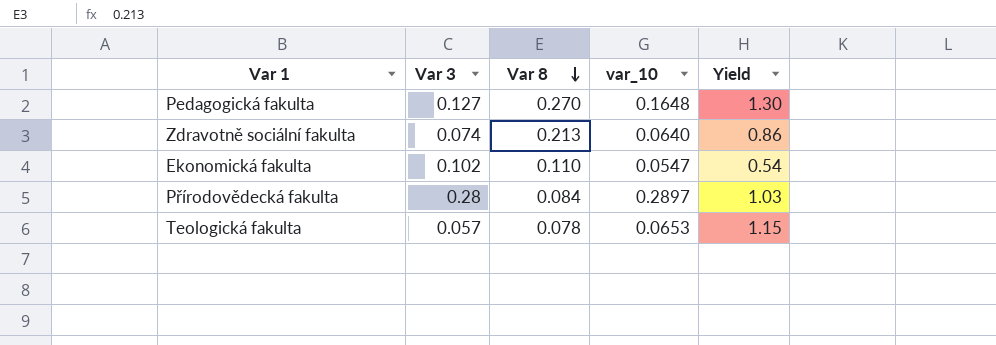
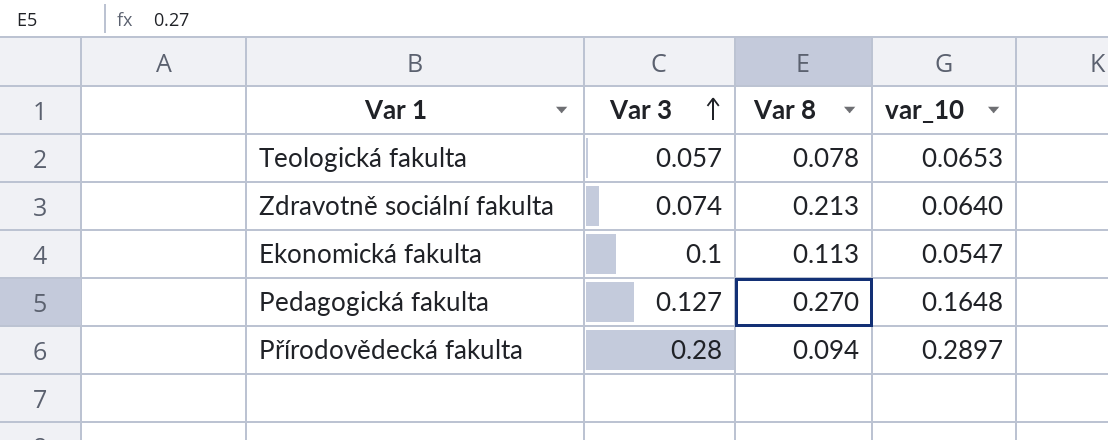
row order: Var 8 descending -> Var 3 ascending
column Yield | formula: [var_10] / [Var 3] -> none
Ekonomická fakulta | Var 3: 0.102 -> 0.1
Ekonomická fakulta | Var 8: 0.110 -> 0.113
Přírodovědecká fakulta | Var 8: 0.084 -> 0.094

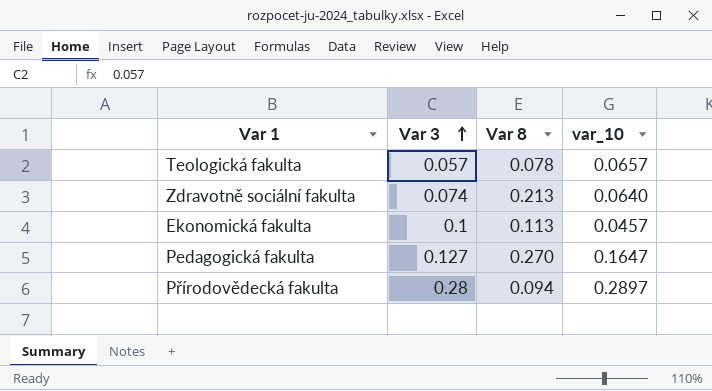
Teologická fakulta | var_10: 0.0653 -> 0.0657
Ekonomická fakulta | var_10: 0.0547 -> 0.0457
Pedagogická fakulta | var_10: 0.1648 -> 0.1647

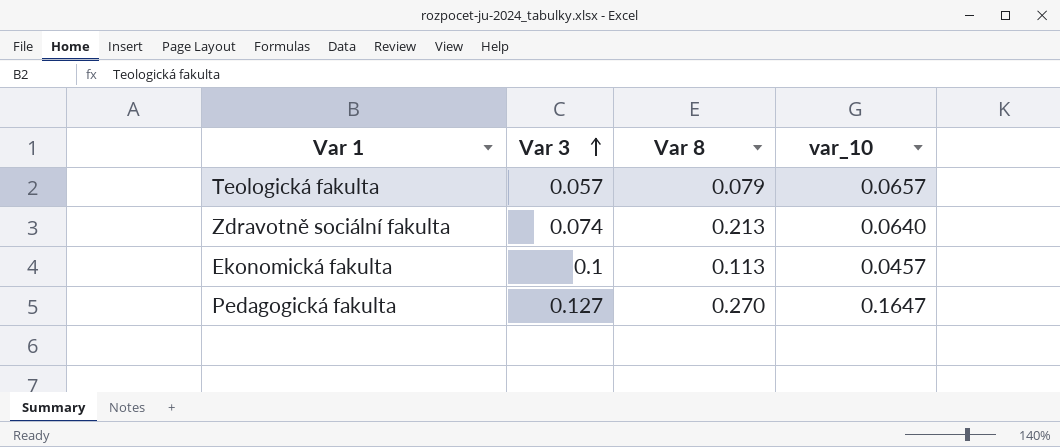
row Přírodovědecká fakulta: 0.28 | 0.094 | 0.2897 -> none
Teologická fakulta | Var 8: 0.078 -> 0.079

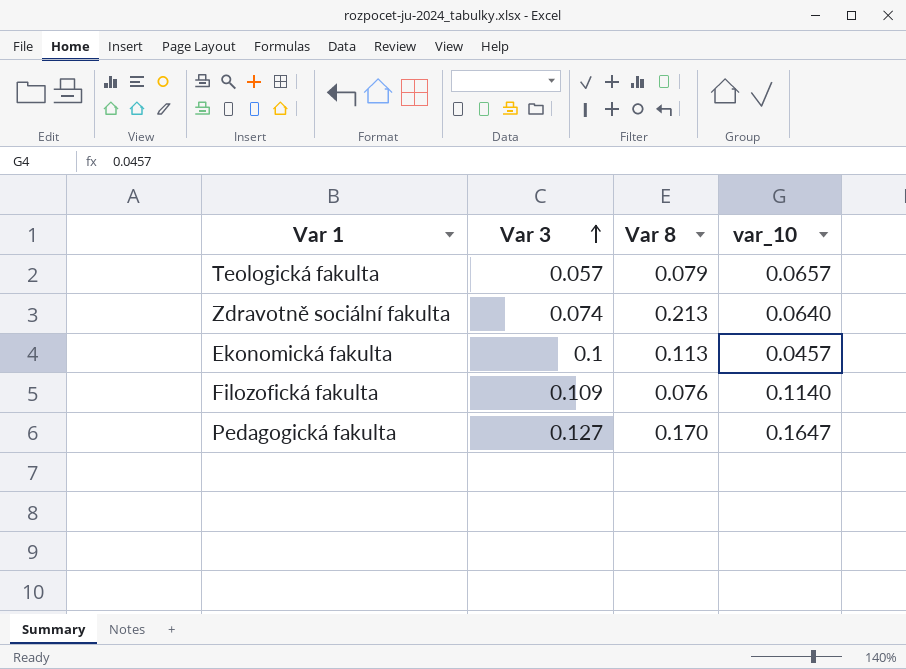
row Filozofická fakulta: none -> 0.109 | 0.076 | 0.1140
Pedagogická fakulta | Var 8: 0.270 -> 0.170

